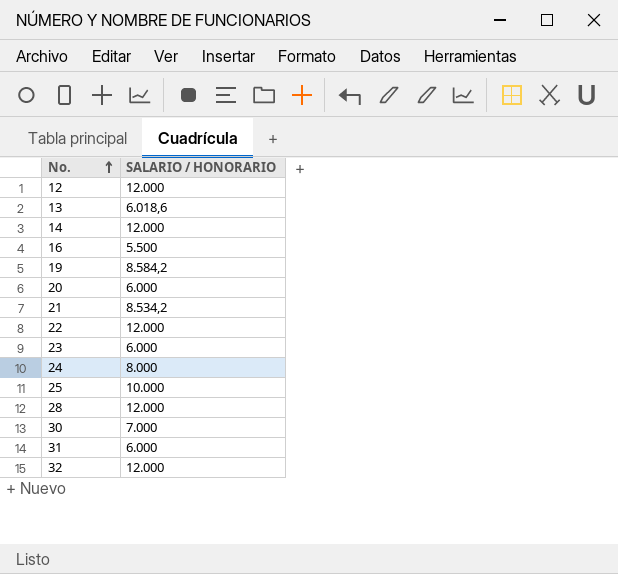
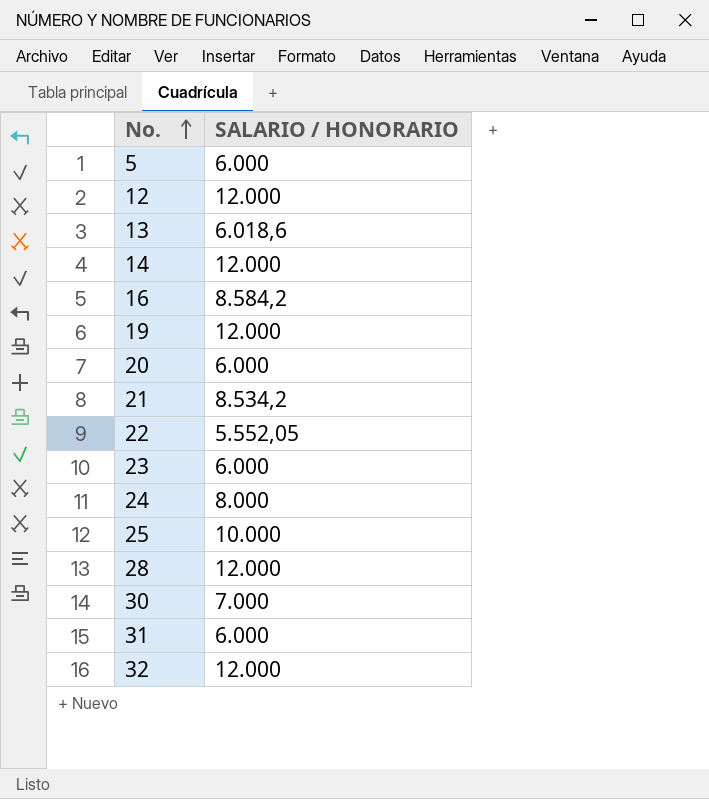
row 5: none -> 6.000
16 | SALARIO / HONORARIO: 5.500 -> 8.584,2
19 | SALARIO / HONORARIO: 8.584,2 -> 12.000
22 | SALARIO / HONORARIO: 12.000 -> 5.552,05

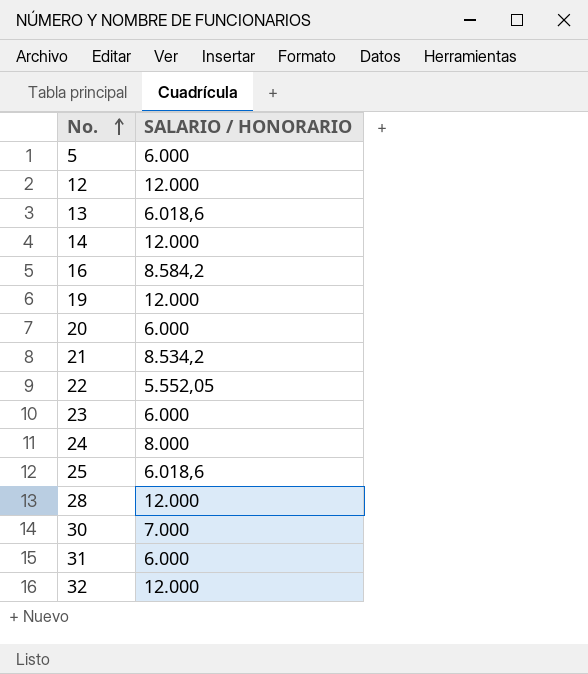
25 | SALARIO / HONORARIO: 10.000 -> 6.018,6

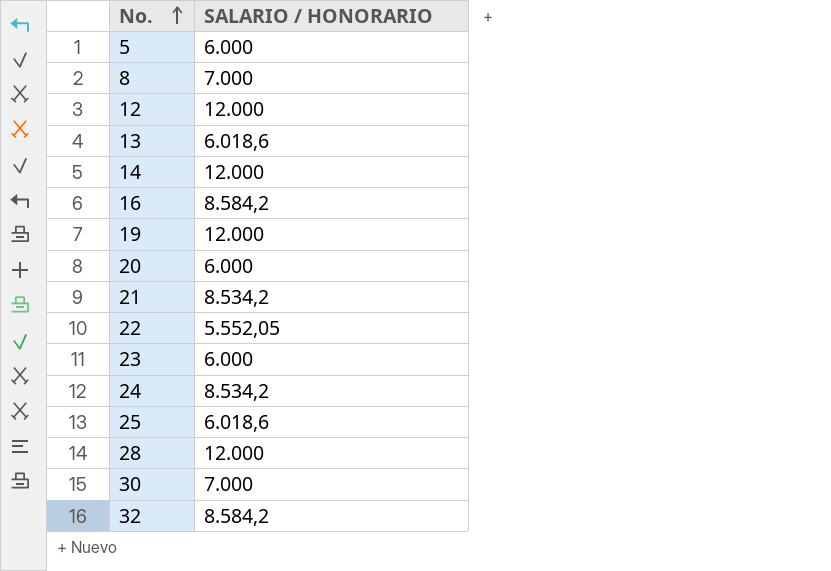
row 31: 6.000 -> none
row 8: none -> 7.000
24 | SALARIO / HONORARIO: 8.000 -> 8.534,2
32 | SALARIO / HONORARIO: 12.000 -> 8.584,2

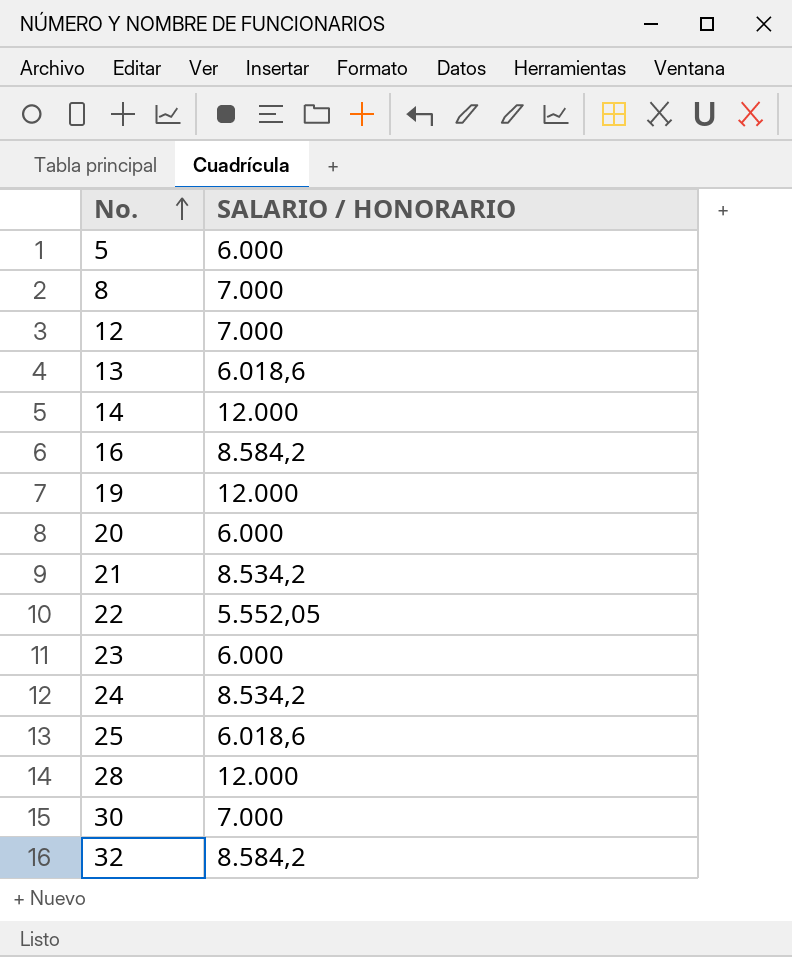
12 | SALARIO / HONORARIO: 12.000 -> 7.000

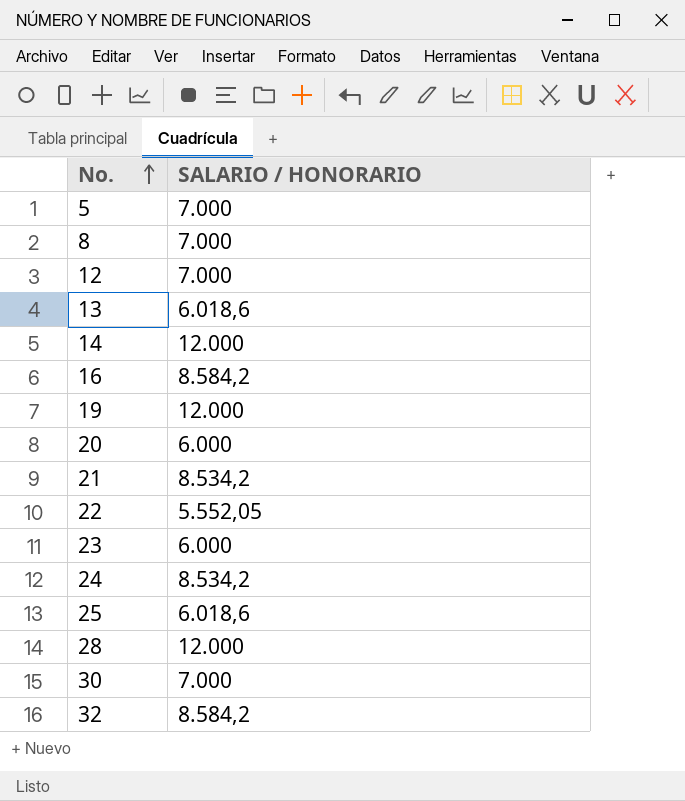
5 | SALARIO / HONORARIO: 6.000 -> 7.000

